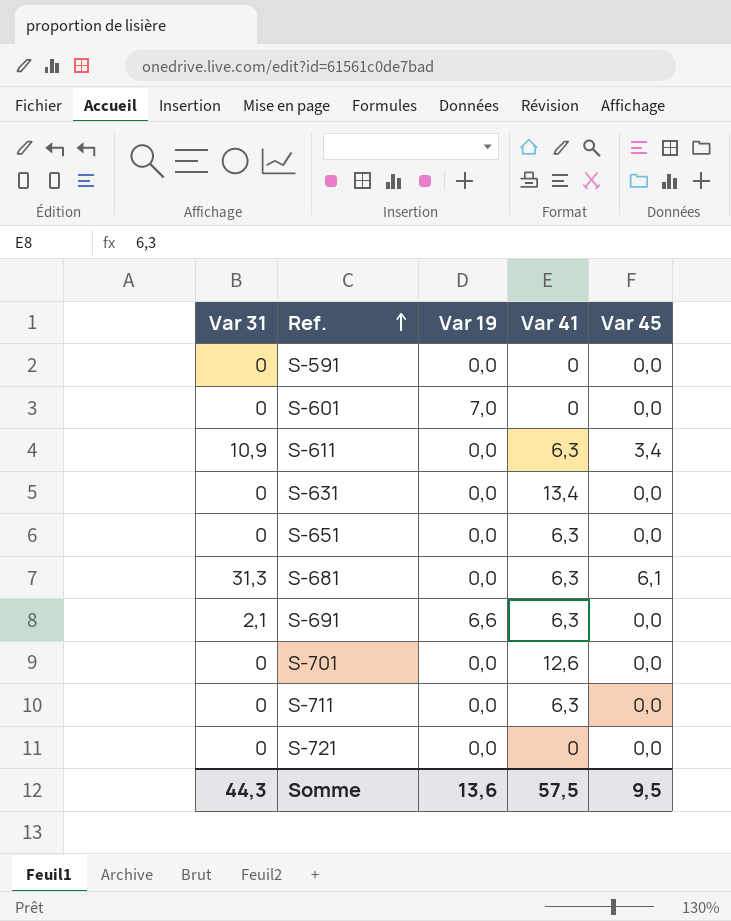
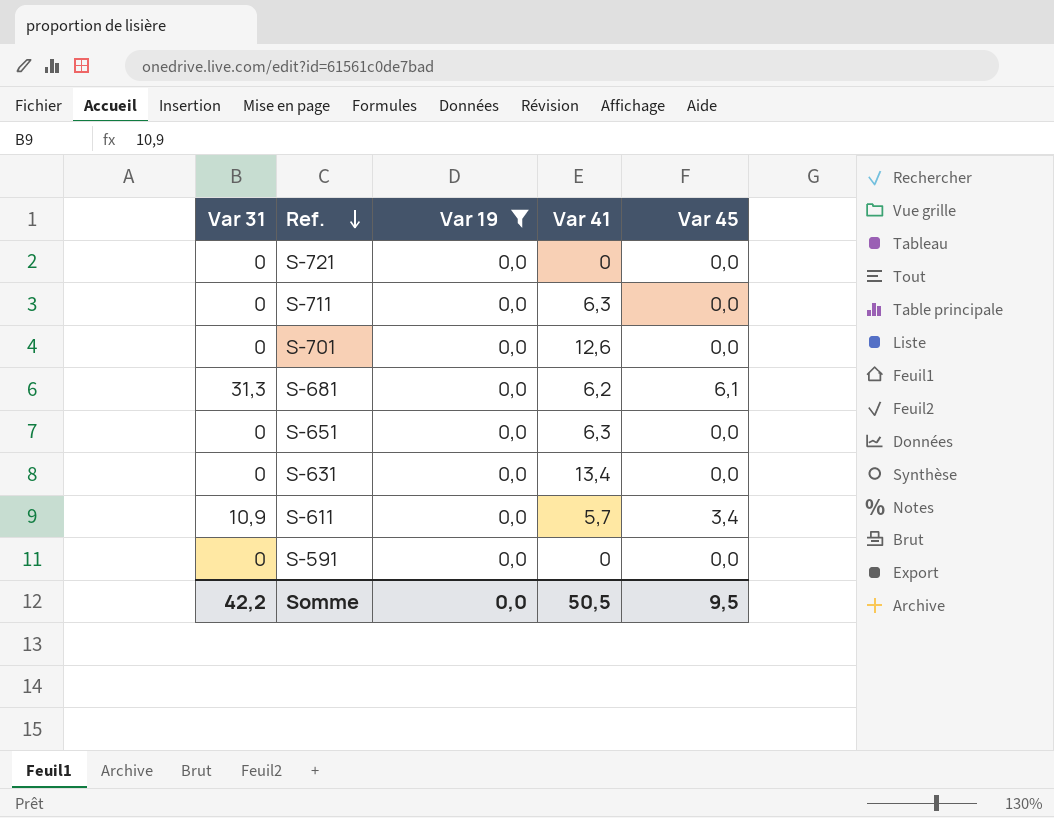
filter: none -> Var 19 = 0,0
row order: Ref. ascending -> Ref. descending
S-681 | Var 41: 6,3 -> 6,2
S-611 | Var 41: 6,3 -> 5,7
Somme | Var 31: 44,3 -> 42,2
Somme | Var 19: 13,6 -> 0,0
Somme | Var 41: 57,5 -> 50,5

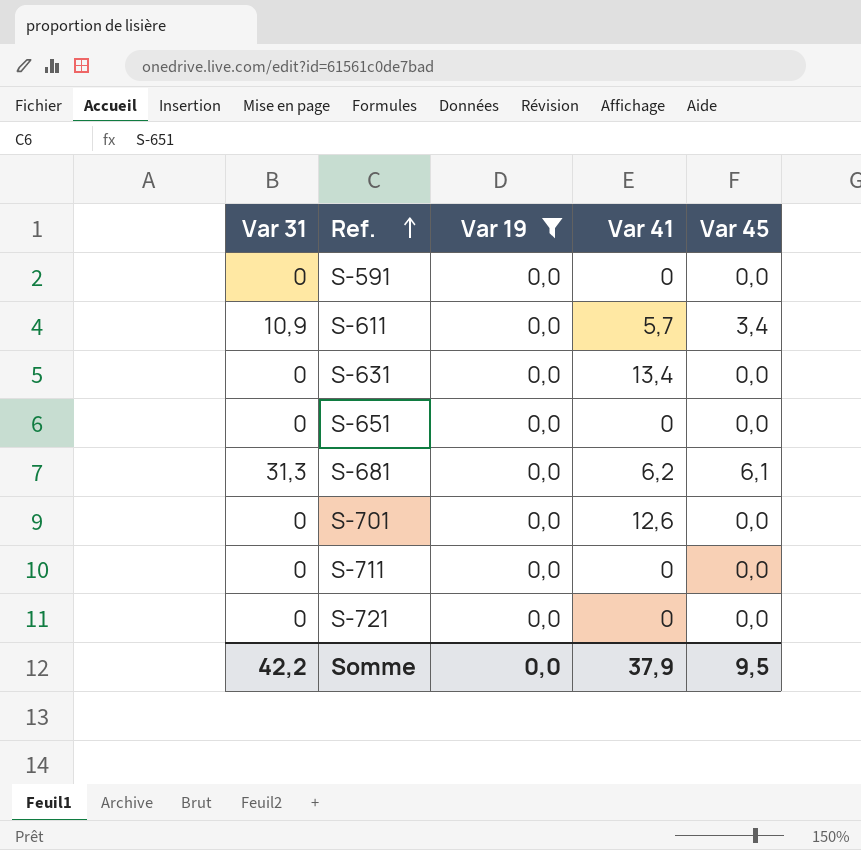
row order: Ref. descending -> Ref. ascending
S-651 | Var 41: 6,3 -> 0
S-711 | Var 41: 6,3 -> 0
Somme | Var 41: 50,5 -> 37,9

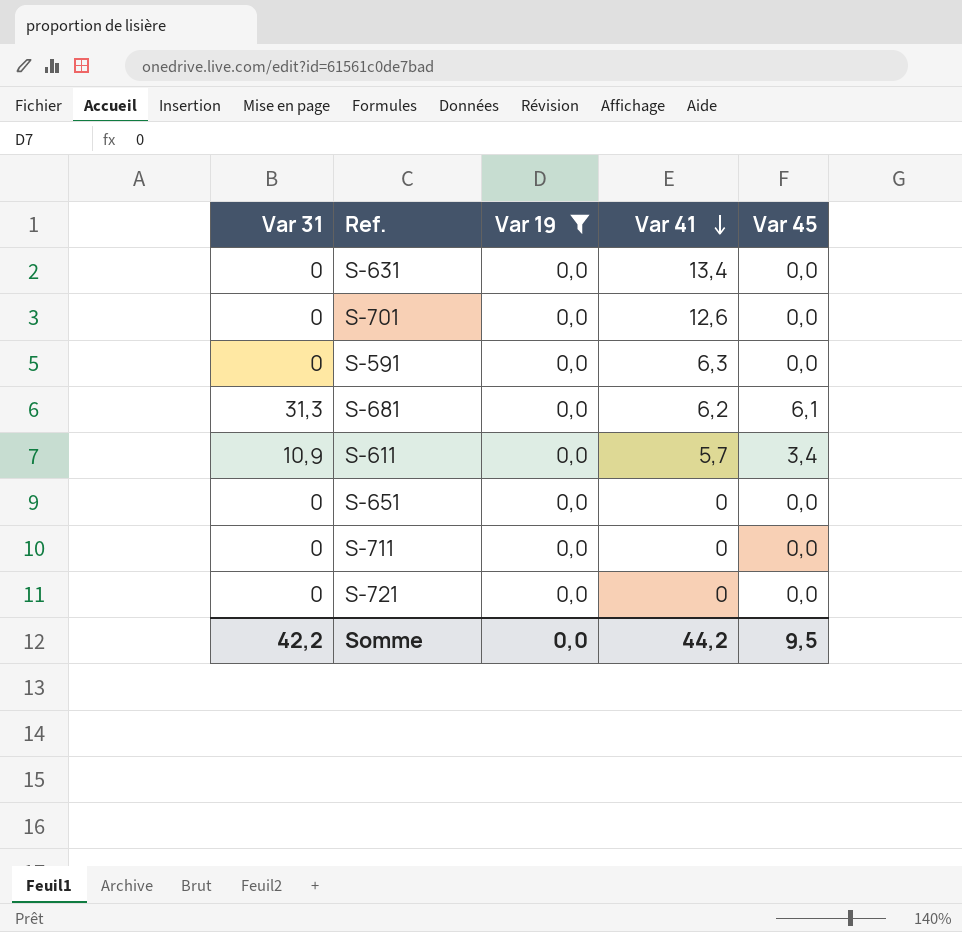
row order: Ref. ascending -> Var 41 descending
S-591 | Var 41: 0 -> 6,3
Somme | Var 41: 37,9 -> 44,2

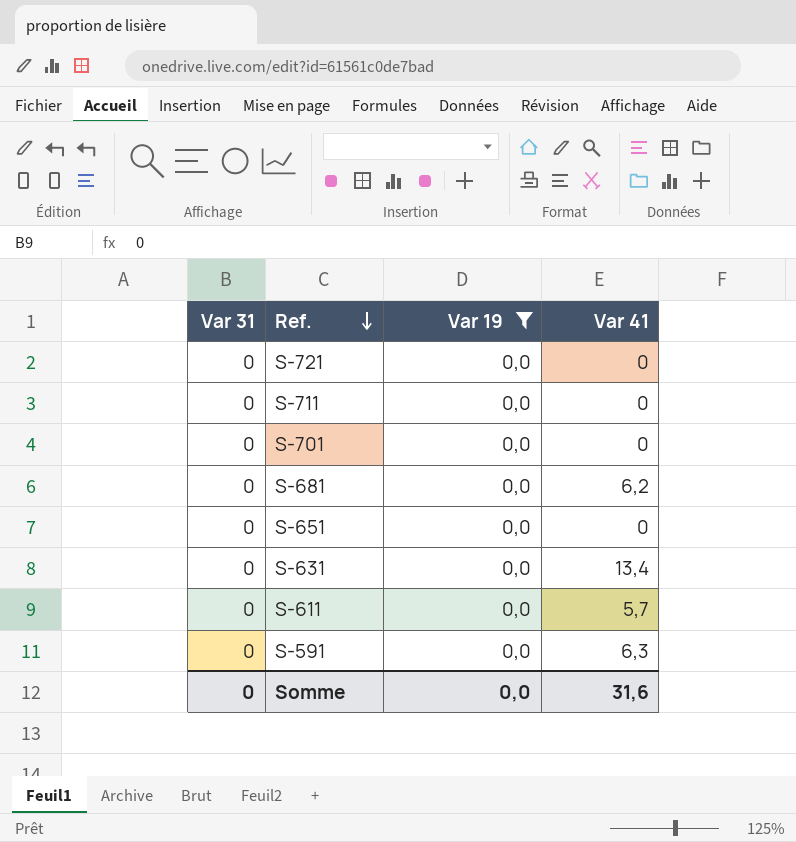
row order: Var 41 descending -> Ref. descending
column Var 45 | position: 5 -> none
S-701 | Var 41: 12,6 -> 0
S-681 | Var 31: 31,3 -> 0
S-611 | Var 31: 10,9 -> 0
Somme | Var 31: 42,2 -> 0
Somme | Var 41: 44,2 -> 31,6

